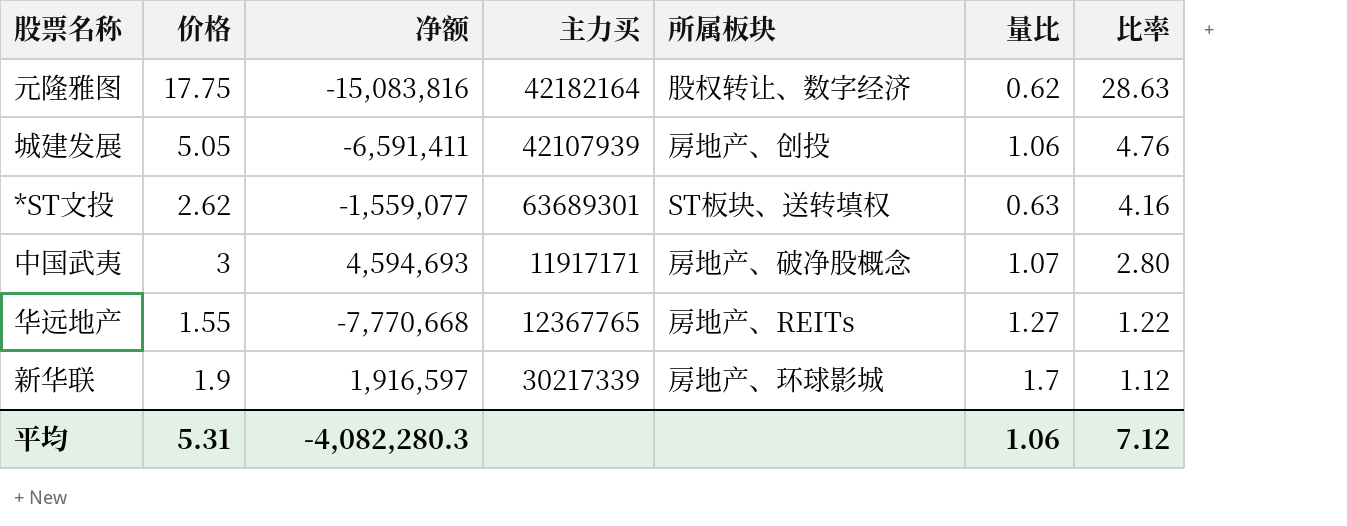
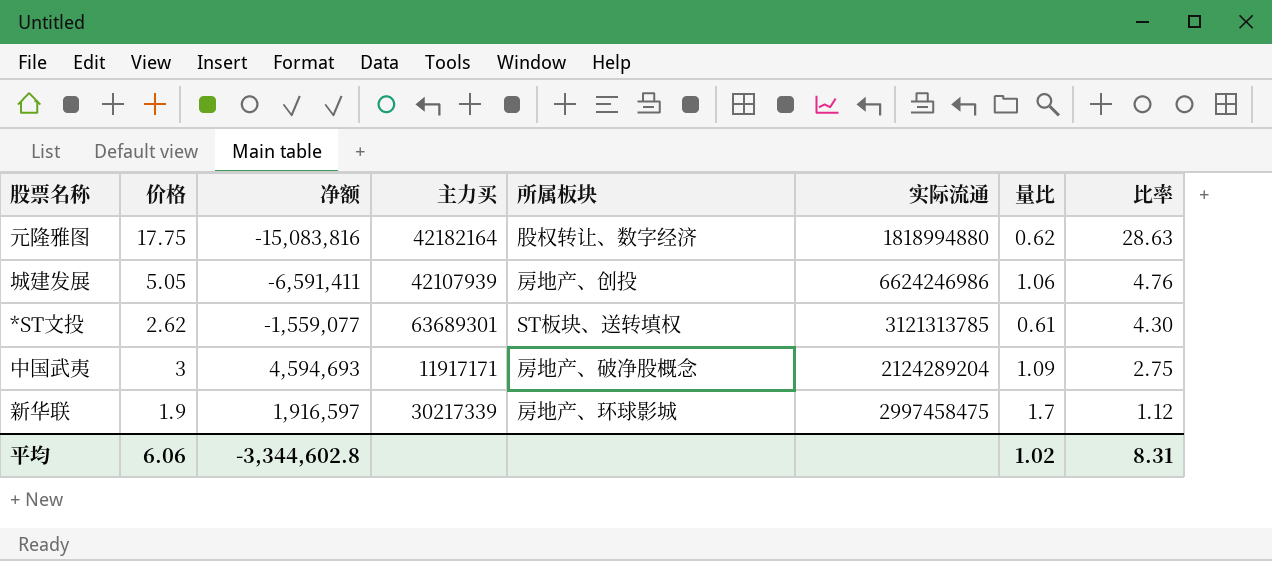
column 实际流通 | position: none -> 6
row 华远地产: 1.55 | -7,770,668 | 12367765 | 房地产、REITs | 1.27 | 1.22 -> none
*ST文投 | 量比: 0.63 -> 0.61
*ST文投 | 比率: 4.16 -> 4.30
中国武夷 | 量比: 1.07 -> 1.09
中国武夷 | 比率: 2.80 -> 2.75
平均 | 价格: 5.31 -> 6.06
平均 | 净额: -4,082,280.3 -> -3,344,602.8
平均 | 量比: 1.06 -> 1.02
平均 | 比率: 7.12 -> 8.31

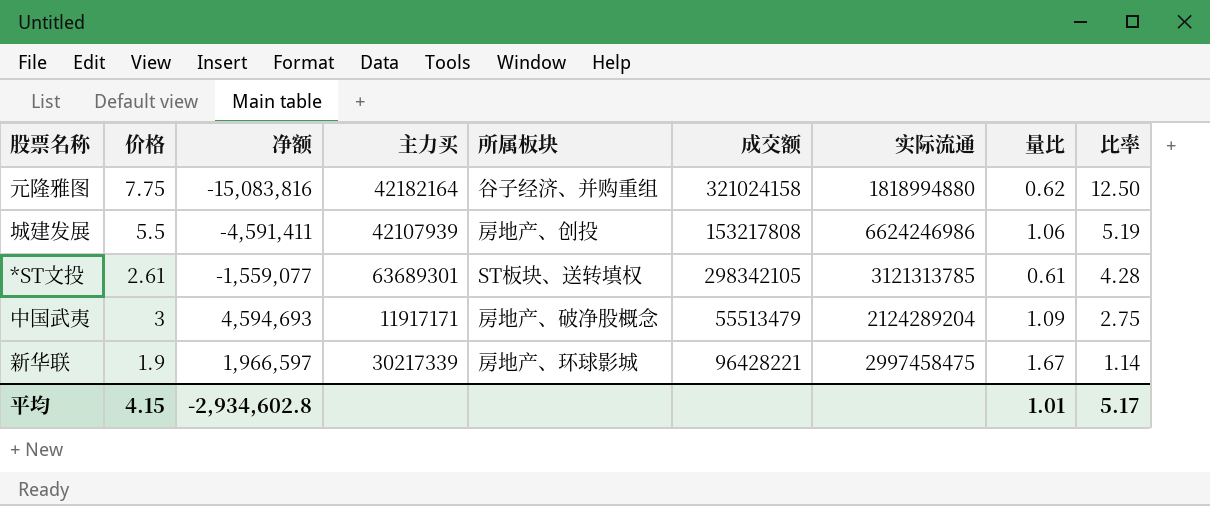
column 成交额 | position: none -> 6
元隆雅图 | 价格: 17.75 -> 7.75
元隆雅图 | 所属板块: 股权转让、数字经济 -> 谷子经济、并购重组
元隆雅图 | 比率: 28.63 -> 12.50
城建发展 | 价格: 5.05 -> 5.5
城建发展 | 净额: -6,591,411 -> -4,591,411
城建发展 | 比率: 4.76 -> 5.19
*ST文投 | 价格: 2.62 -> 2.61
*ST文投 | 比率: 4.30 -> 4.28
新华联 | 净额: 1,916,597 -> 1,966,597
新华联 | 量比: 1.7 -> 1.67
新华联 | 比率: 1.12 -> 1.14
平均 | 价格: 6.06 -> 4.15
平均 | 净额: -3,344,602.8 -> -2,934,602.8
平均 | 量比: 1.02 -> 1.01
平均 | 比率: 8.31 -> 5.17

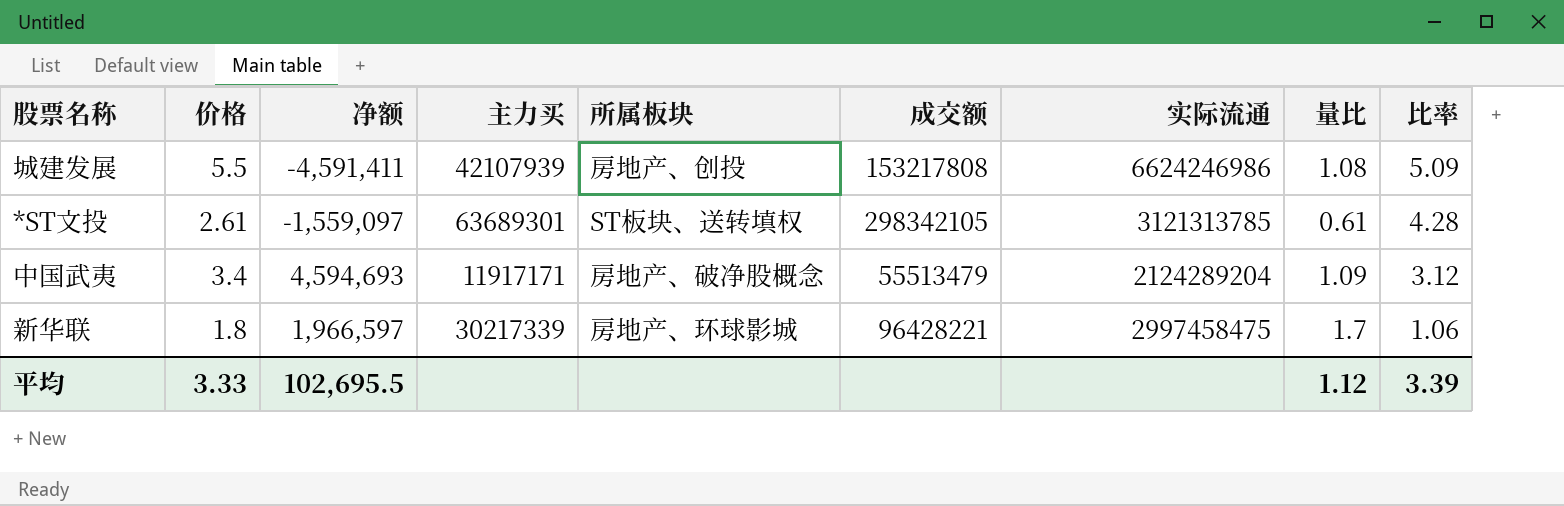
row 元隆雅图: 7.75 | -15,083,816 | 42182164 | 谷子经济、并购重组 | 321024158 | 1818994880 | 0.62 | 12.50 -> none
城建发展 | 量比: 1.06 -> 1.08
城建发展 | 比率: 5.19 -> 5.09
*ST文投 | 净额: -1,559,077 -> -1,559,097
中国武夷 | 价格: 3 -> 3.4
中国武夷 | 比率: 2.75 -> 3.12
新华联 | 价格: 1.9 -> 1.8
新华联 | 量比: 1.67 -> 1.7
新华联 | 比率: 1.14 -> 1.06
平均 | 价格: 4.15 -> 3.33
平均 | 净额: -2,934,602.8 -> 102,695.5
平均 | 量比: 1.01 -> 1.12
平均 | 比率: 5.17 -> 3.39

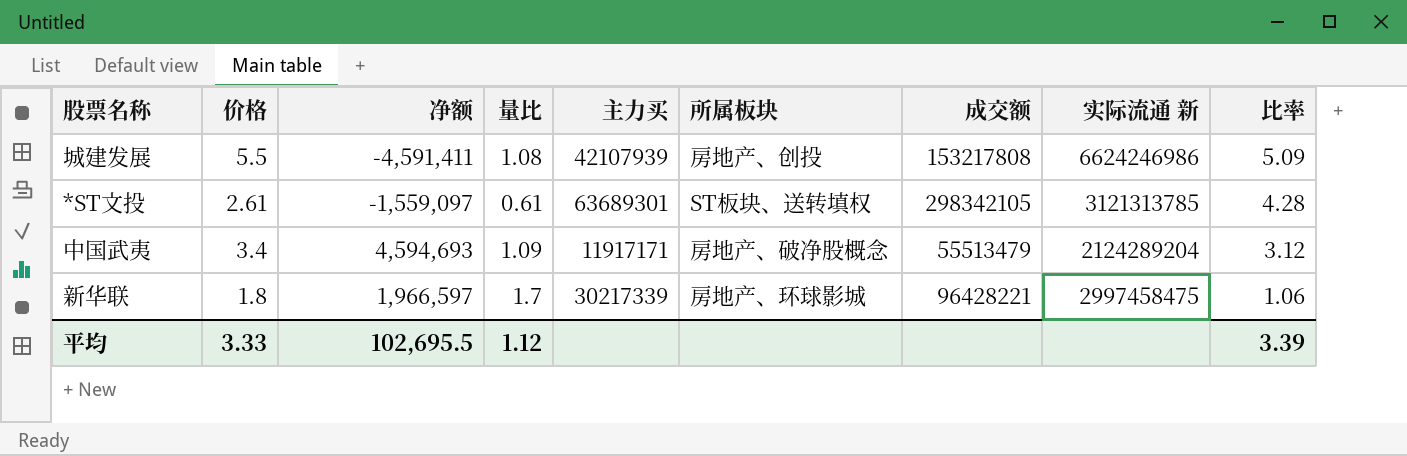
column 量比 | position: 8 -> 4
column name: 实际流通 -> 实际流通 新

